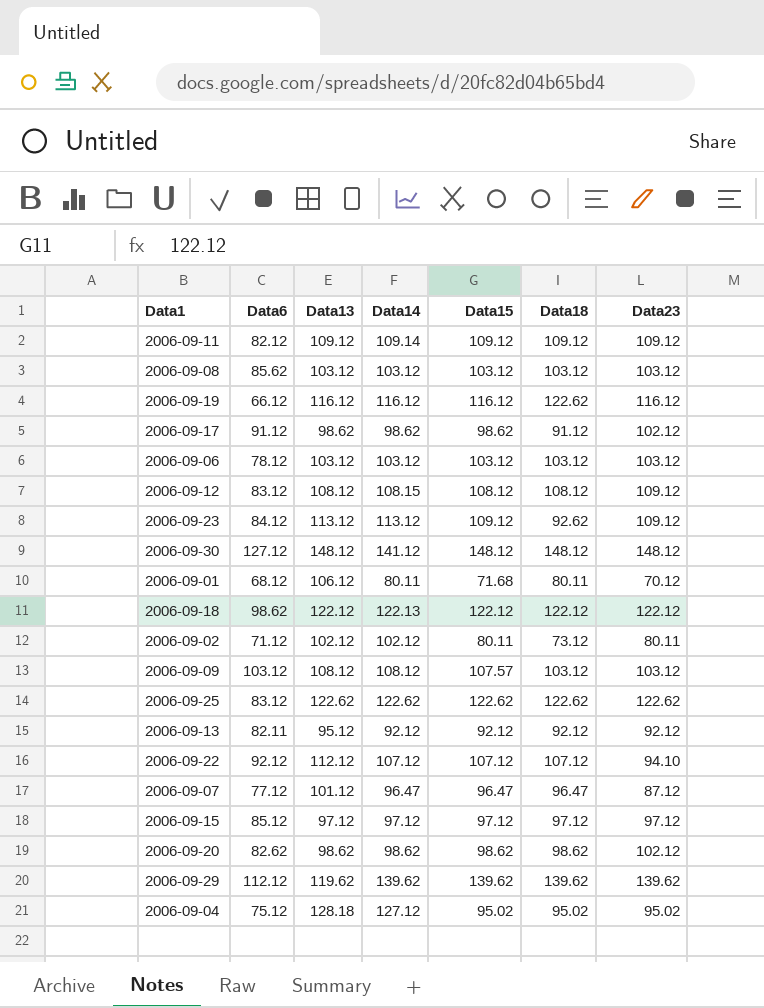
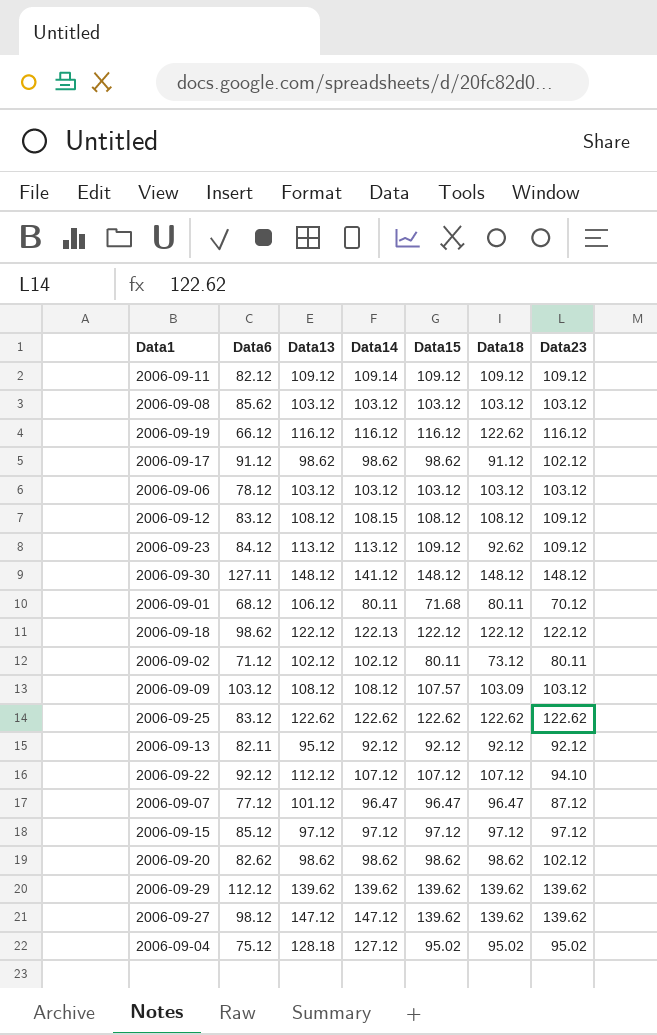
2006-09-30 | Data6: 127.12 -> 127.11
2006-09-09 | Data18: 103.12 -> 103.09
2006-09-29 | Data13: 119.62 -> 139.62
row 2006-09-27: none -> 98.12 | 147.12 | 147.12 | 139.62 | 139.62 | 139.62

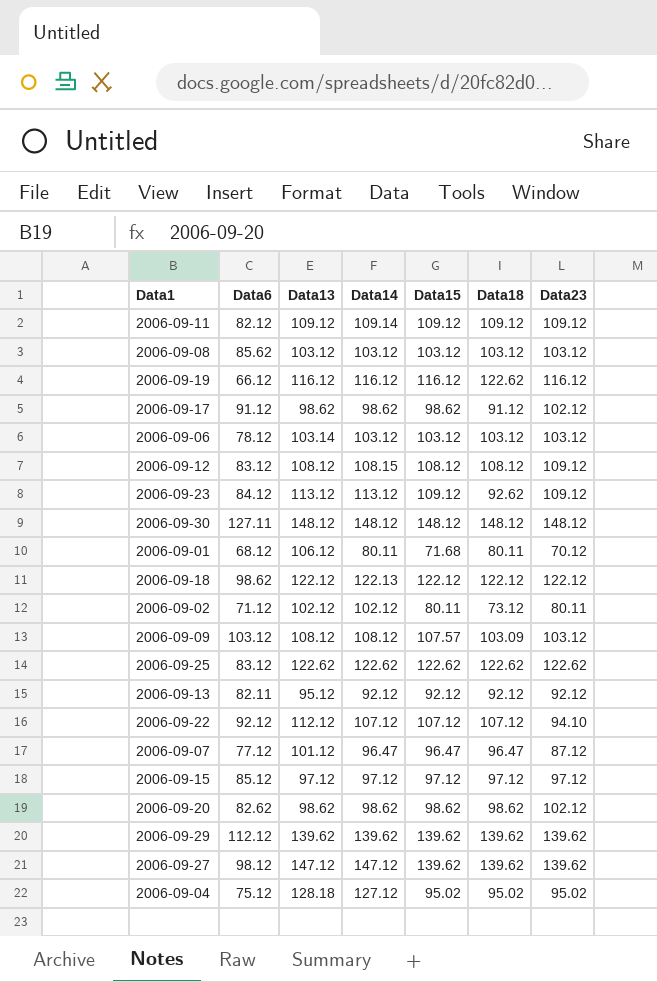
2006-09-06 | Data13: 103.12 -> 103.14
2006-09-30 | Data14: 141.12 -> 148.12

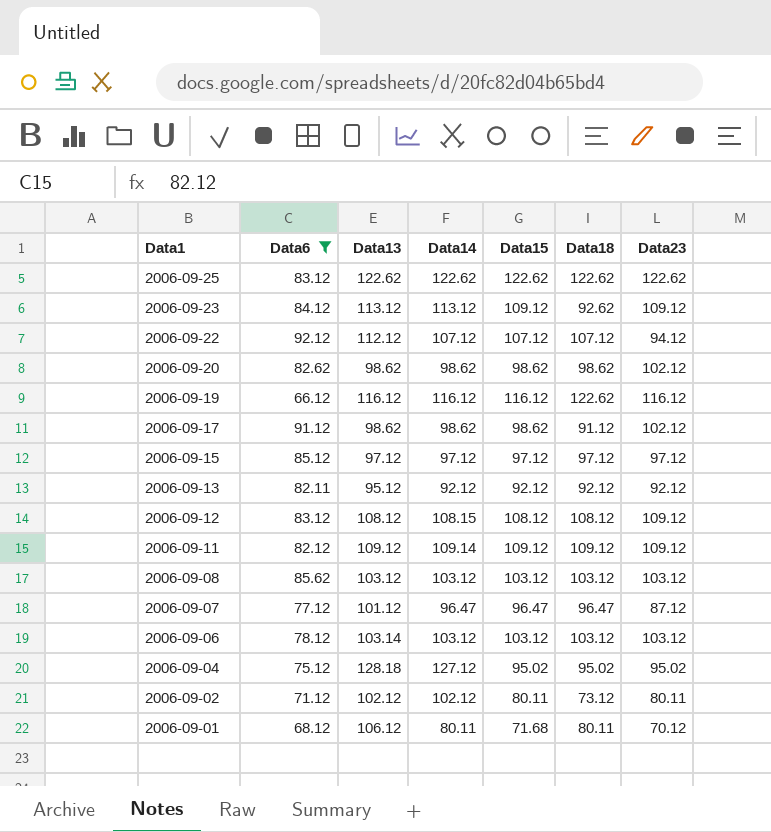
filter: none -> Data6 <= 92.12
row order: none -> Data1 descending
2006-09-22 | Data23: 94.10 -> 94.12

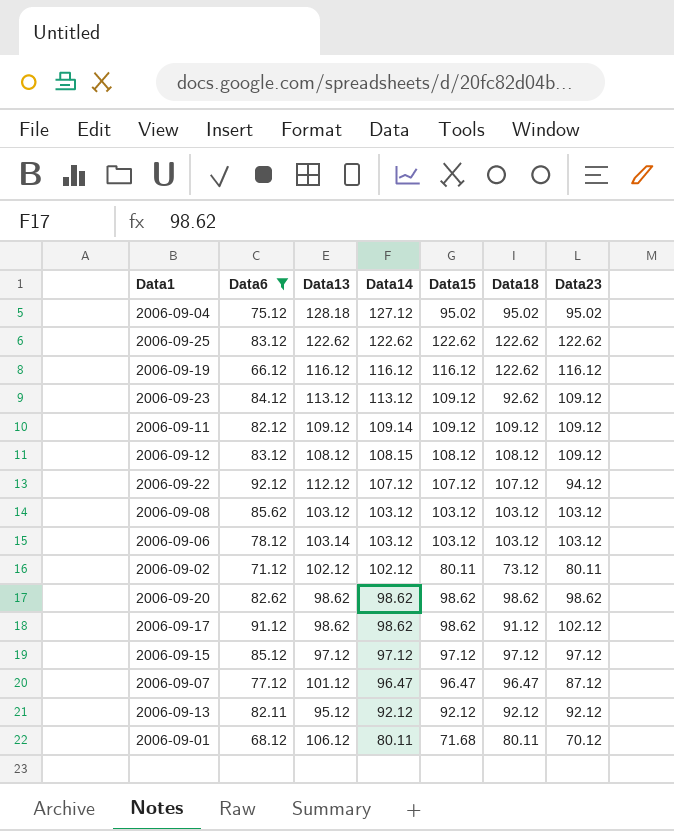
row order: Data1 descending -> Data14 descending
2006-09-20 | Data23: 102.12 -> 98.62

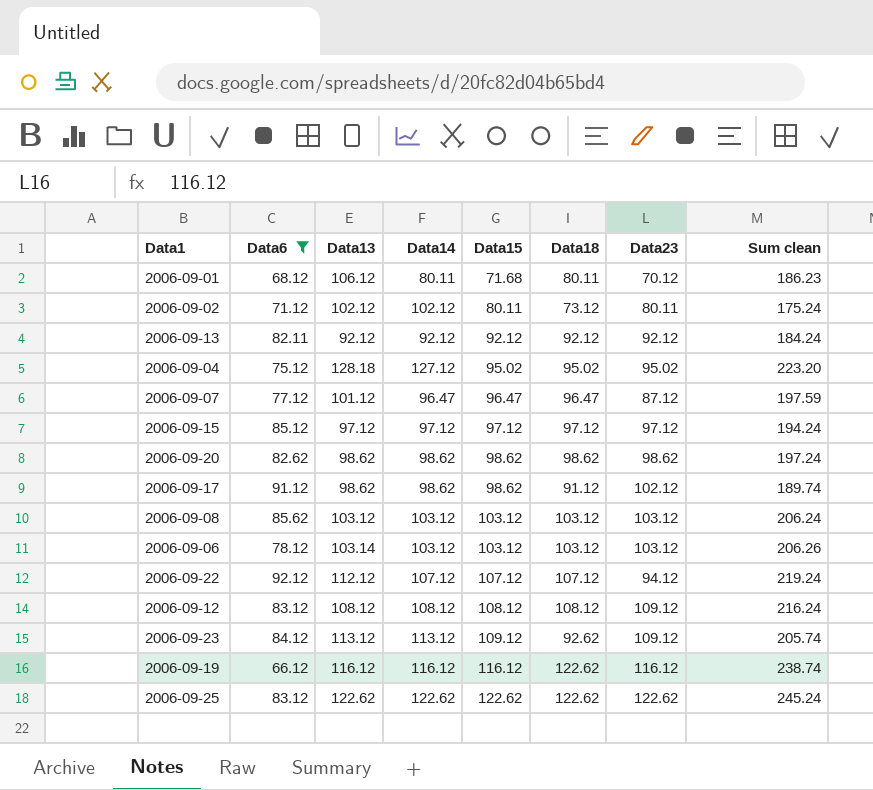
row order: Data14 descending -> Data15 ascending
column Sum clean | formula: none -> [Data13] + [Data18]
row 2006-09-11: 82.12 | 109.12 | 109.14 | 109.12 | 109.12 | 109.12 -> none
2006-09-13 | Data13: 95.12 -> 92.12
2006-09-12 | Data14: 108.15 -> 108.12

